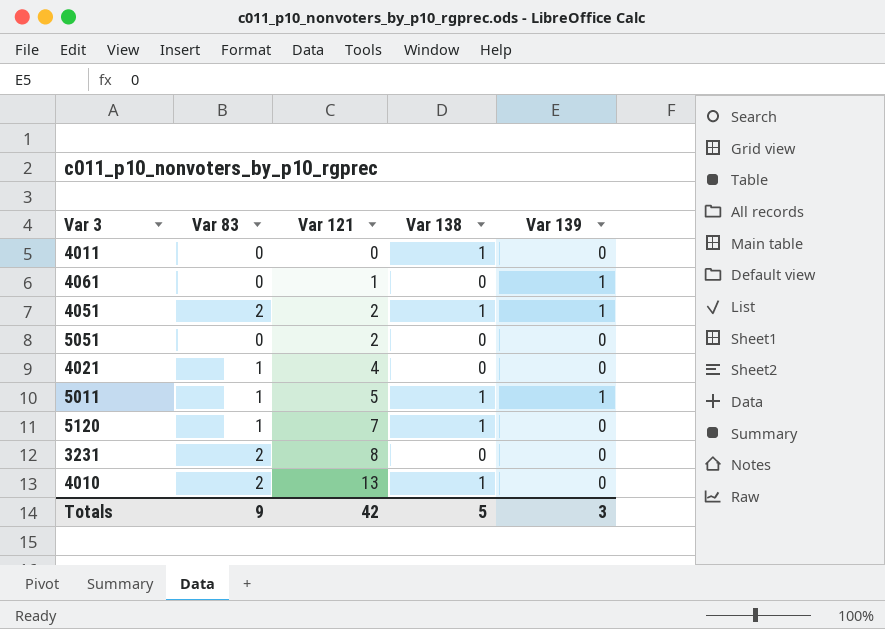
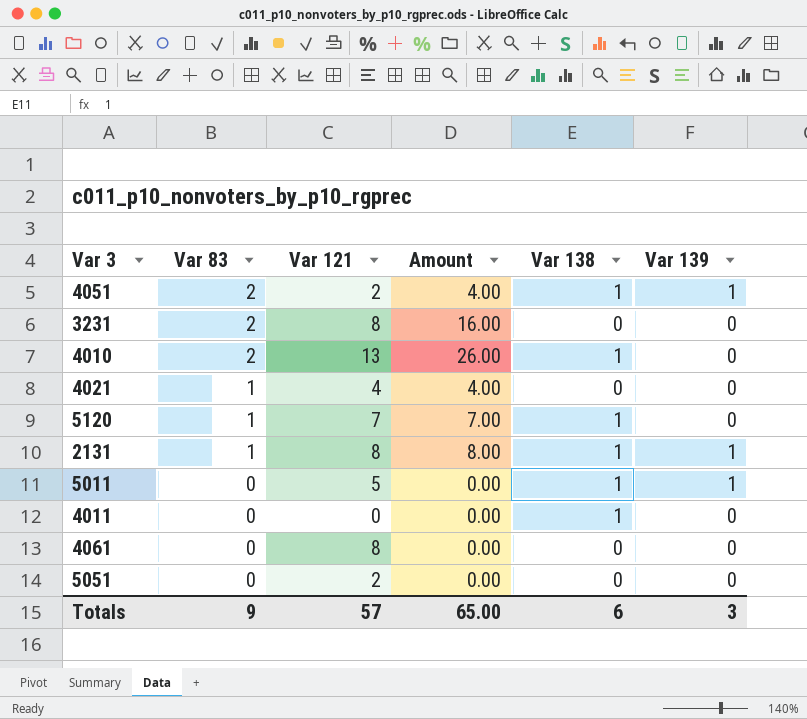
row order: Var 121 ascending -> Var 83 descending
column Amount | formula: none -> [Var 83] * [Var 121]
row 2131: none -> 1 | 8 | 8.00 | 1 | 1
5011 | Var 83: 1 -> 0
4061 | Var 121: 1 -> 8
4061 | Var 139: 1 -> 0
Totals | Var 121: 42 -> 57
Totals | Var 138: 5 -> 6

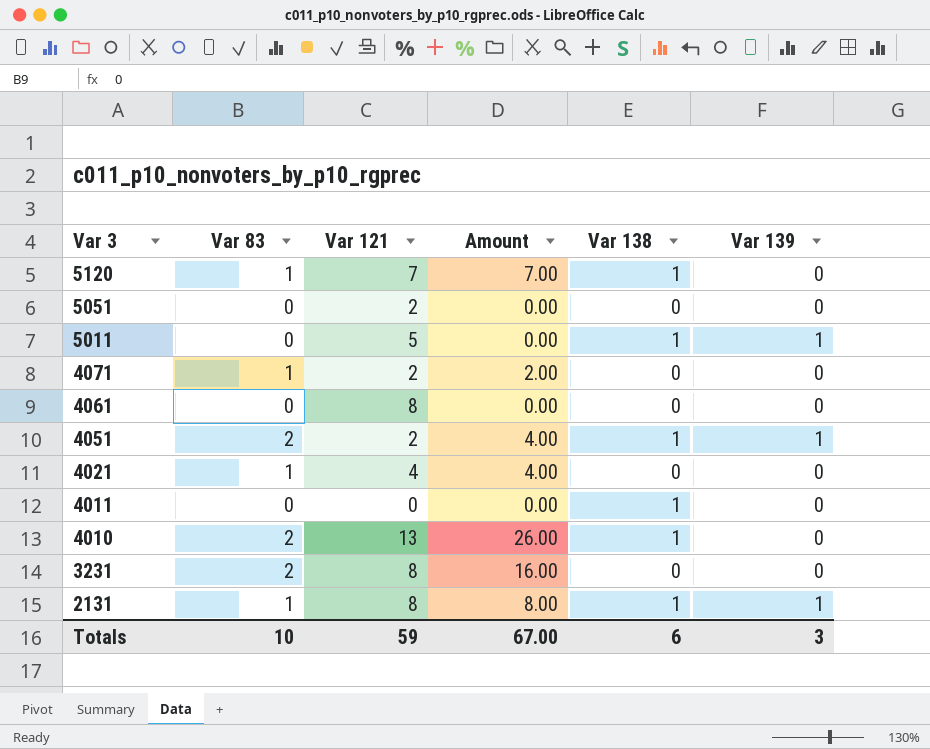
row order: Var 83 descending -> Var 3 descending
row 4071: none -> 1 | 2 | 2.00 | 0 | 0
Totals | Var 83: 9 -> 10
Totals | Var 121: 57 -> 59
Totals | Amount: 65.00 -> 67.00

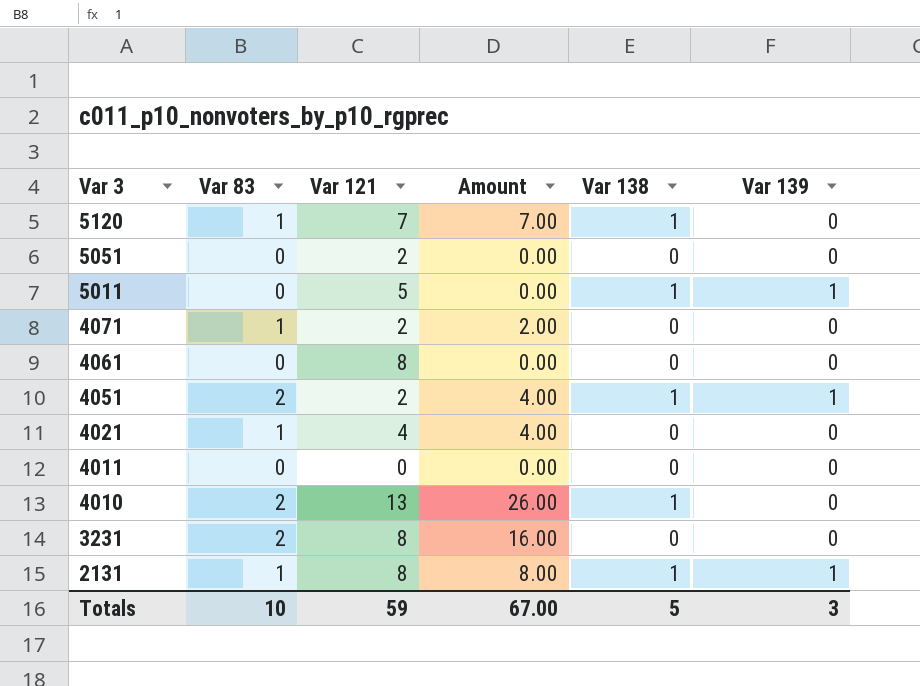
4011 | Var 138: 1 -> 0
Totals | Var 138: 6 -> 5

